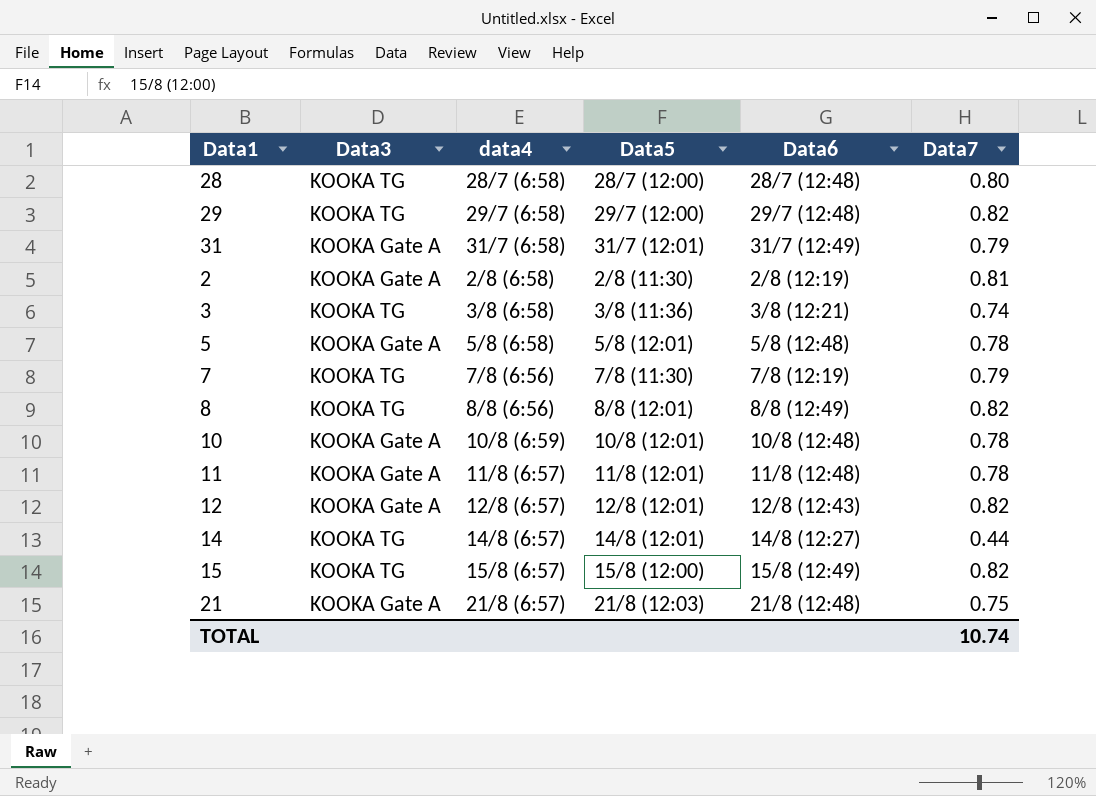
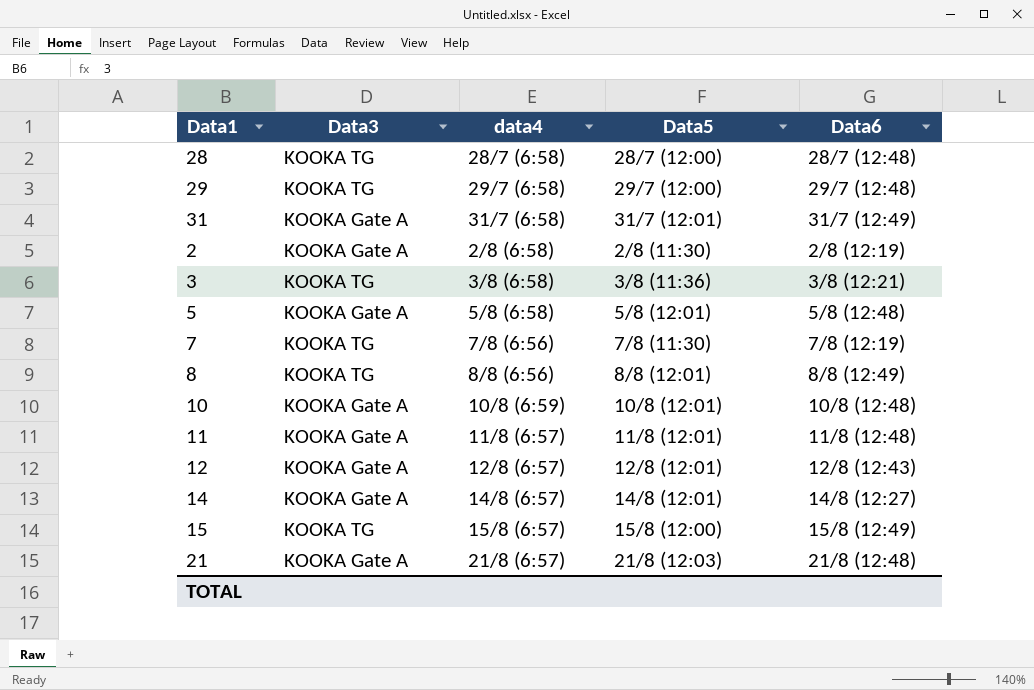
column Data7 | position: 6 -> none
14 | Data3: KOOKA TG -> KOOKA Gate A

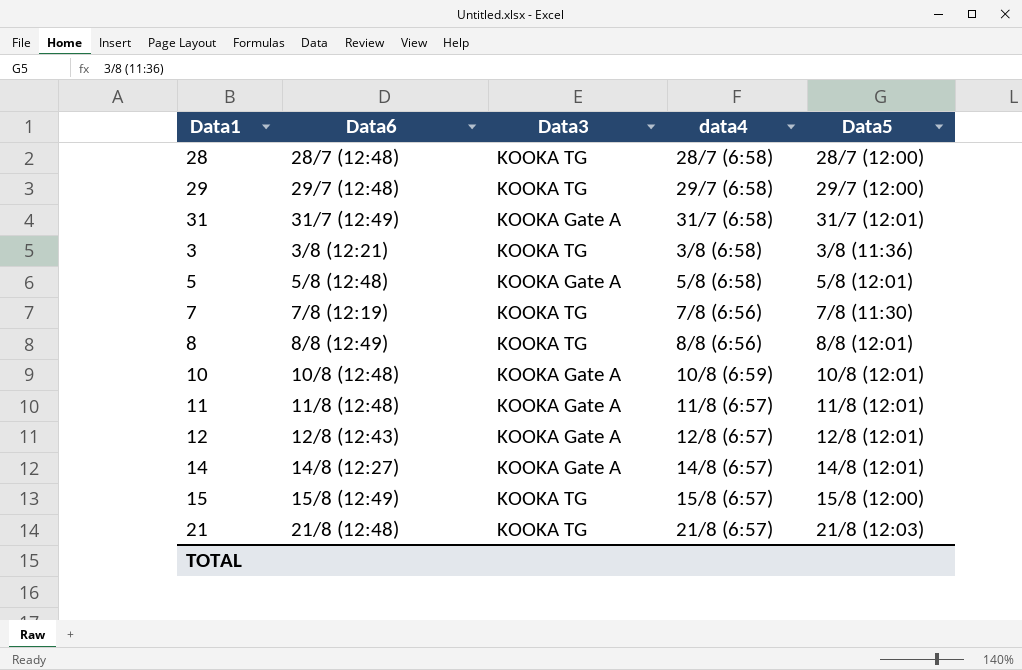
column Data6 | position: 5 -> 2
row 2: KOOKA Gate A | 2/8 (6:58) | 2/8 (11:30) | 2/8 (12:19) -> none
21 | Data3: KOOKA Gate A -> KOOKA TG

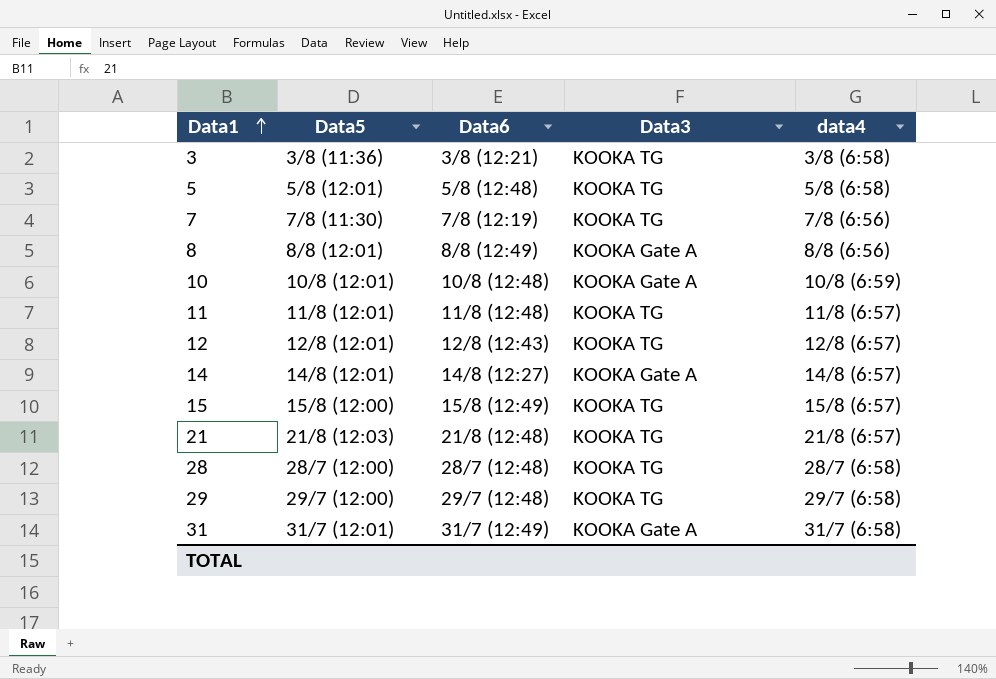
row order: none -> Data1 ascending
column Data5 | position: 5 -> 2
5 | Data3: KOOKA Gate A -> KOOKA TG
8 | Data3: KOOKA TG -> KOOKA Gate A
11 | Data3: KOOKA Gate A -> KOOKA TG
12 | Data3: KOOKA Gate A -> KOOKA TG

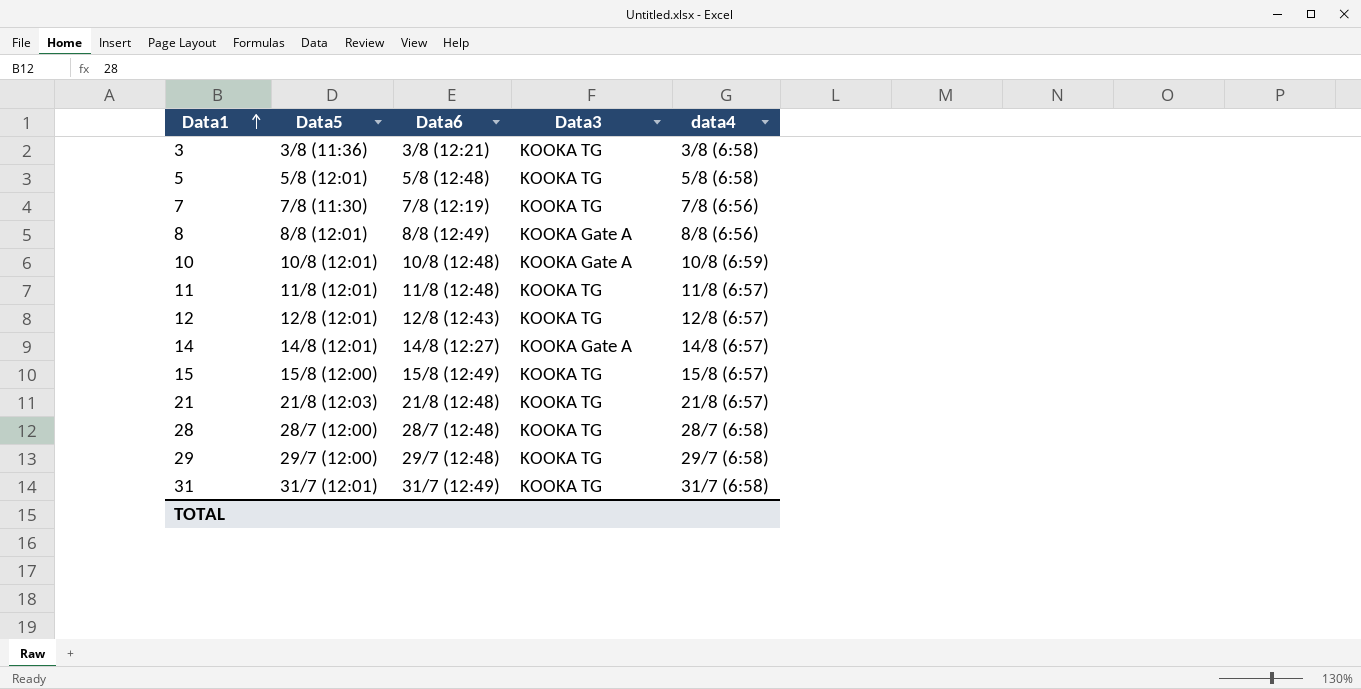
31 | Data3: KOOKA Gate A -> KOOKA TG

